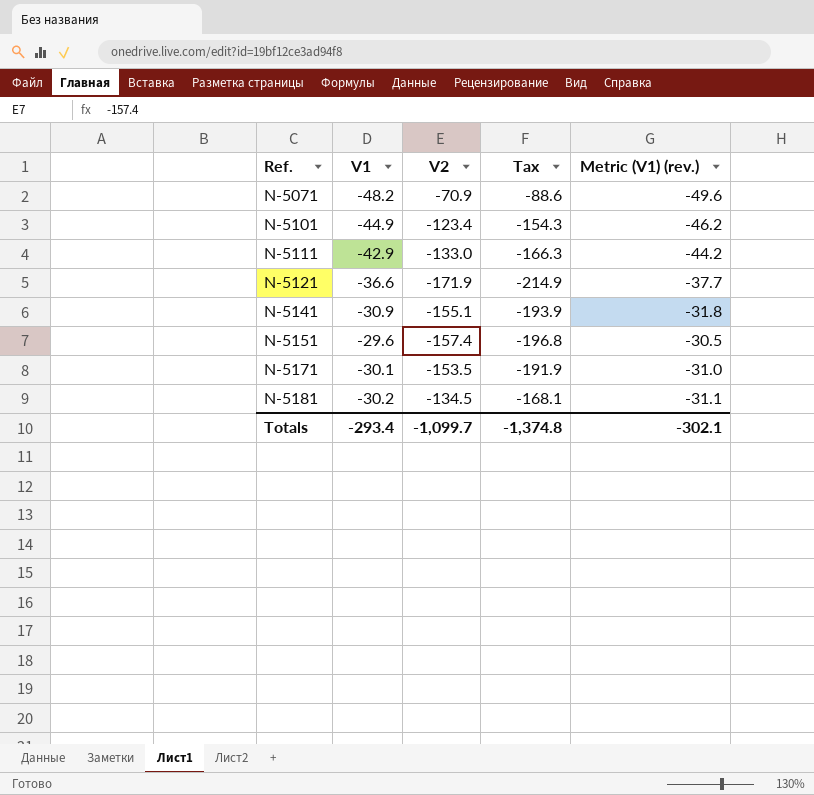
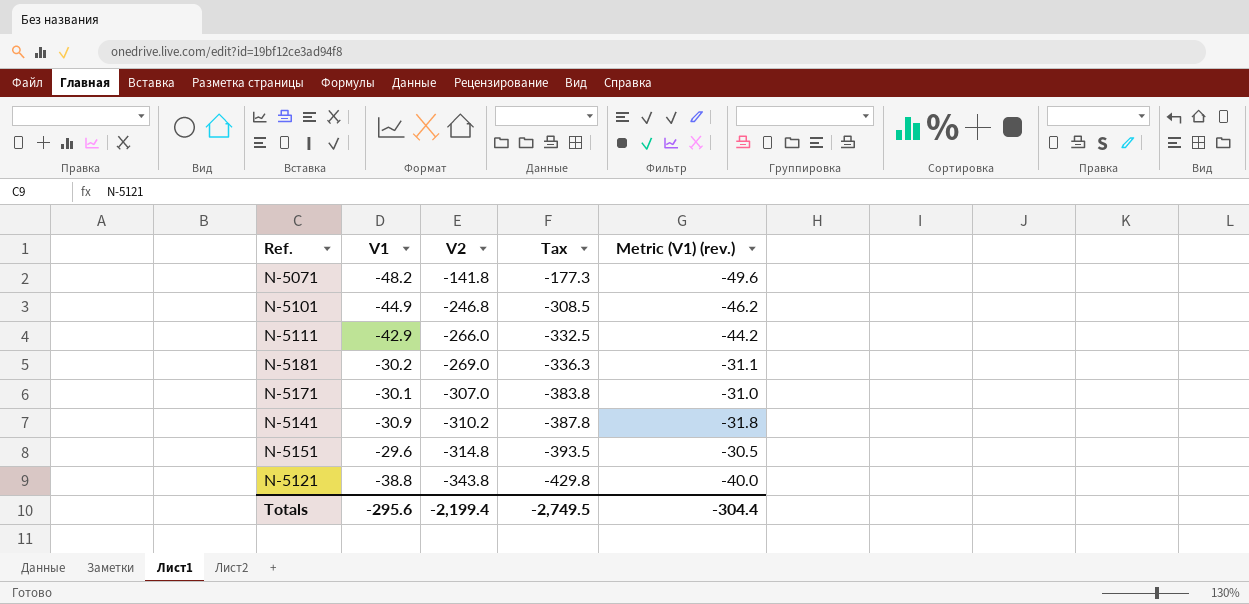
row order: Ref. ascending -> V2 descending
N-5071 | V2: -70.9 -> -141.8
N-5071 | Tax: -88.6 -> -177.3
N-5101 | V2: -123.4 -> -246.8
N-5101 | Tax: -154.3 -> -308.5
N-5111 | V2: -133.0 -> -266.0
N-5111 | Tax: -166.3 -> -332.5
N-5181 | V2: -134.5 -> -269.0
N-5181 | Tax: -168.1 -> -336.3
N-5171 | V2: -153.5 -> -307.0
N-5171 | Tax: -191.9 -> -383.8
N-5141 | V2: -155.1 -> -310.2
N-5141 | Tax: -193.9 -> -387.8
N-5151 | V2: -157.4 -> -314.8
N-5151 | Tax: -196.8 -> -393.5
N-5121 | V1: -36.6 -> -38.8
N-5121 | V2: -171.9 -> -343.8
N-5121 | Tax: -214.9 -> -429.8
N-5121 | Metric (V1) (rev.): -37.7 -> -40.0
Totals | V1: -293.4 -> -295.6
Totals | V2: -1,099.7 -> -2,199.4
Totals | Tax: -1,374.8 -> -2,749.5
Totals | Metric (V1) (rev.): -302.1 -> -304.4

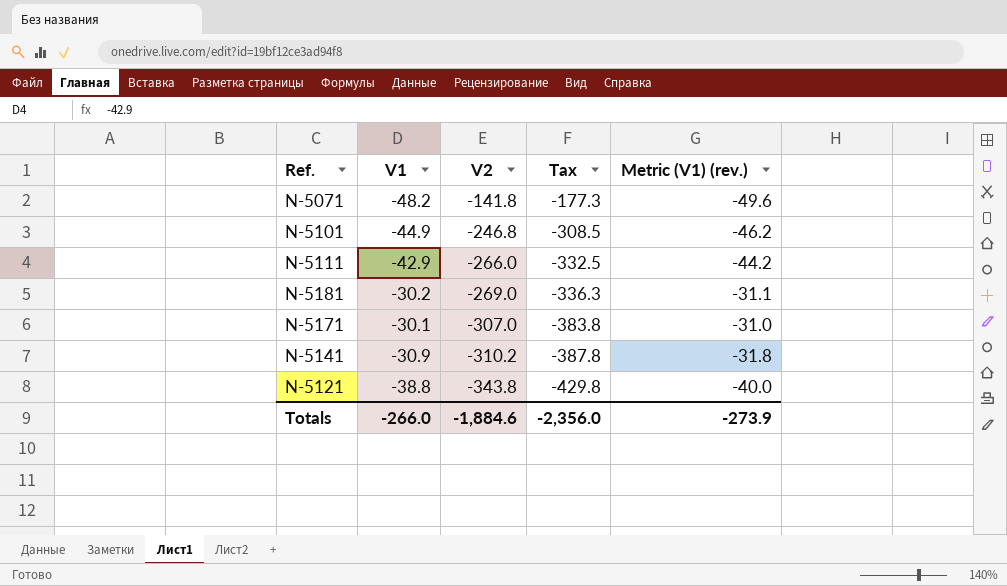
row N-5151: -29.6 | -314.8 | -393.5 | -30.5 -> none
Totals | V1: -295.6 -> -266.0
Totals | V2: -2,199.4 -> -1,884.6
Totals | Tax: -2,749.5 -> -2,356.0
Totals | Metric (V1) (rev.): -304.4 -> -273.9

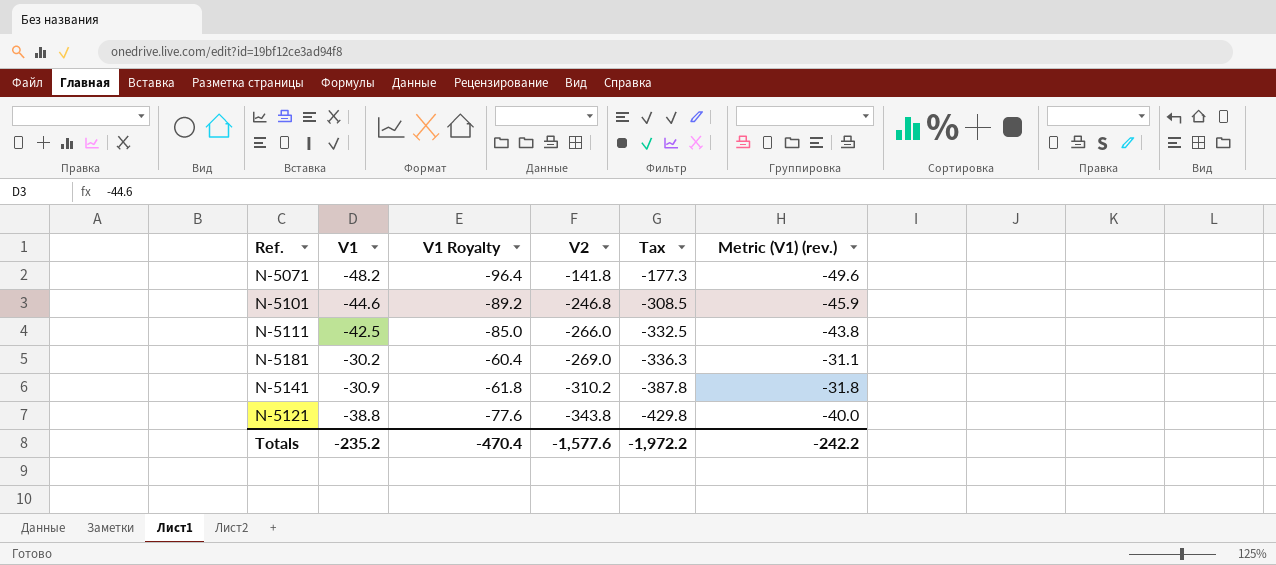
column V1 Royalty | formula: none -> [V1] * 2
row N-5171: -30.1 | -307.0 | -383.8 | -31.0 -> none
N-5101 | V1: -44.9 -> -44.6
N-5101 | Metric (V1) (rev.): -46.2 -> -45.9
N-5111 | V1: -42.9 -> -42.5
N-5111 | Metric (V1) (rev.): -44.2 -> -43.8
Totals | V1: -266.0 -> -235.2
Totals | V2: -1,884.6 -> -1,577.6
Totals | Tax: -2,356.0 -> -1,972.2
Totals | Metric (V1) (rev.): -273.9 -> -242.2

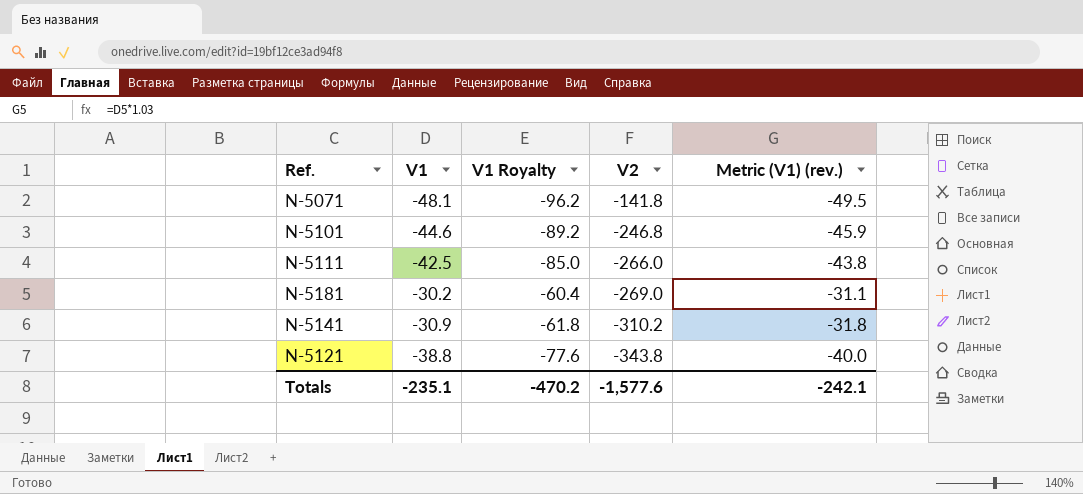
column Tax | formula: [V2] * 1.25 -> none
N-5071 | V1: -48.2 -> -48.1
N-5071 | V1 Royalty: -96.4 -> -96.2
N-5071 | Metric (V1) (rev.): -49.6 -> -49.5
Totals | V1: -235.2 -> -235.1
Totals | V1 Royalty: -470.4 -> -470.2
Totals | Metric (V1) (rev.): -242.2 -> -242.1

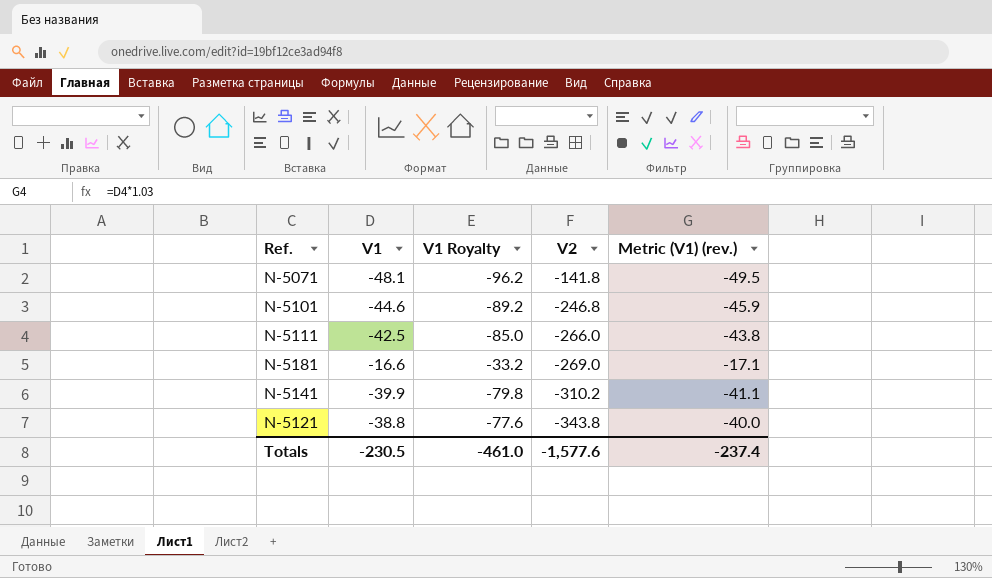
N-5181 | V1: -30.2 -> -16.6
N-5181 | V1 Royalty: -60.4 -> -33.2
N-5181 | Metric (V1) (rev.): -31.1 -> -17.1
N-5141 | V1: -30.9 -> -39.9
N-5141 | V1 Royalty: -61.8 -> -79.8
N-5141 | Metric (V1) (rev.): -31.8 -> -41.1
Totals | V1: -235.1 -> -230.5
Totals | V1 Royalty: -470.2 -> -461.0
Totals | Metric (V1) (rev.): -242.1 -> -237.4

